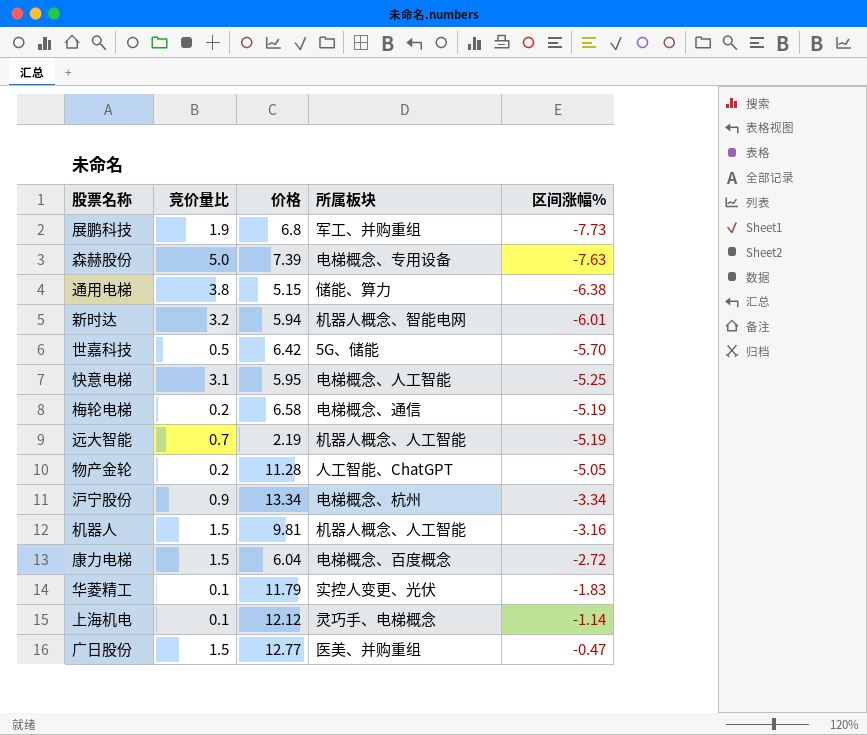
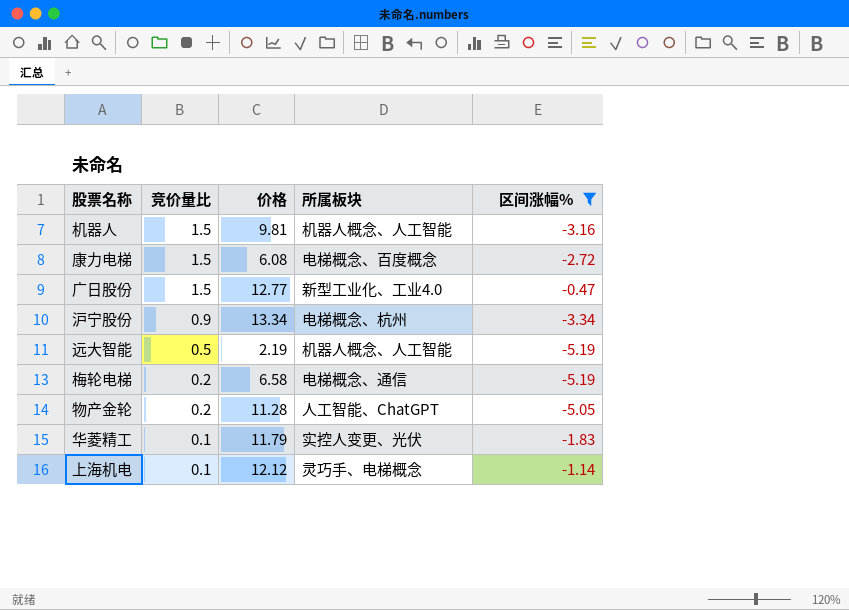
filter: none -> 区间涨幅% >= -5.19
row order: 区间涨幅% ascending -> 竞价量比 descending
康力电梯 | 价格: 6.04 -> 6.08
广日股份 | 所属板块: 医美、并购重组 -> 新型工业化、工业4.0
远大智能 | 竞价量比: 0.7 -> 0.5

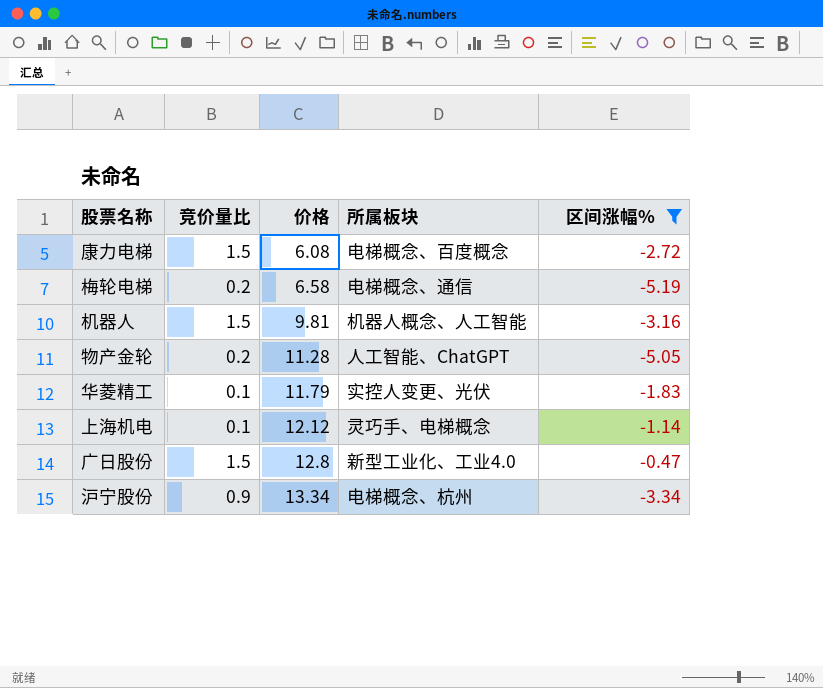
row order: 竞价量比 descending -> 价格 ascending
row 远大智能: 0.5 | 2.19 | 机器人概念、人工智能 | -5.19 -> none
广日股份 | 价格: 12.77 -> 12.8

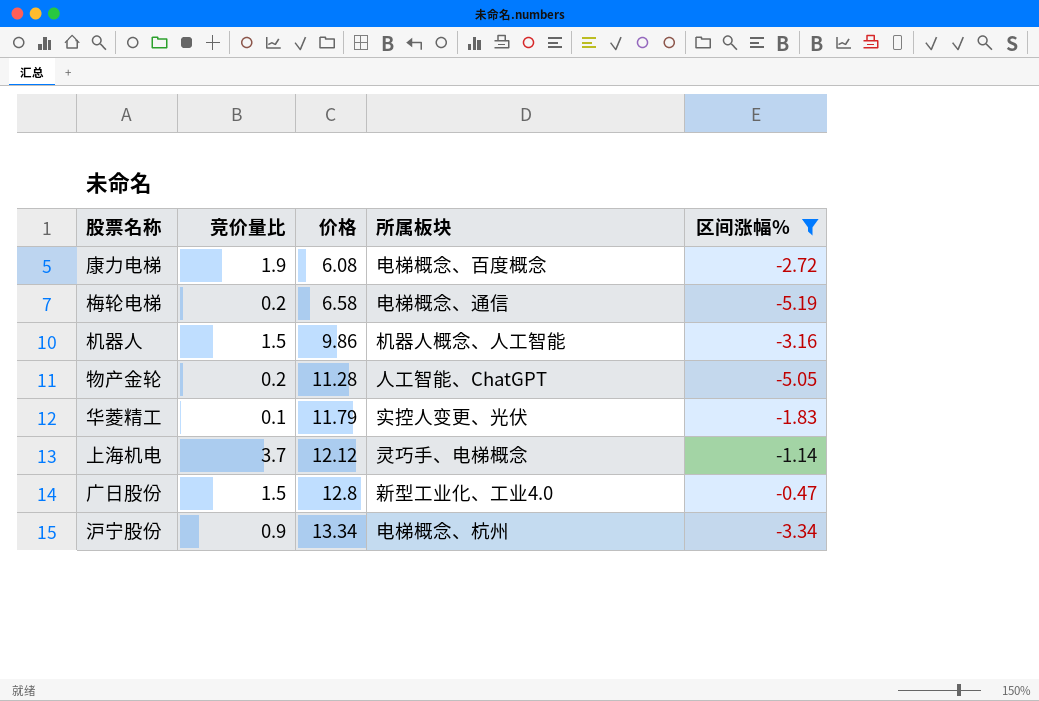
康力电梯 | 竞价量比: 1.5 -> 1.9
机器人 | 价格: 9.81 -> 9.86
上海机电 | 竞价量比: 0.1 -> 3.7

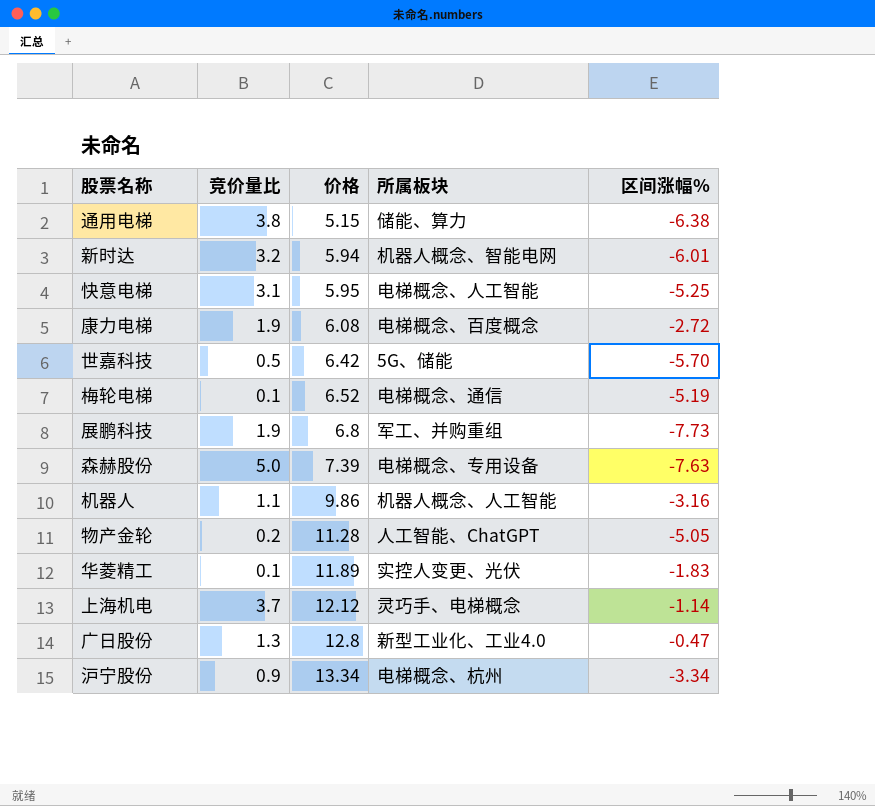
filter: 区间涨幅% >= -5.19 -> none
梅轮电梯 | 竞价量比: 0.2 -> 0.1
梅轮电梯 | 价格: 6.58 -> 6.52
机器人 | 竞价量比: 1.5 -> 1.1
华菱精工 | 价格: 11.79 -> 11.89
广日股份 | 竞价量比: 1.5 -> 1.3

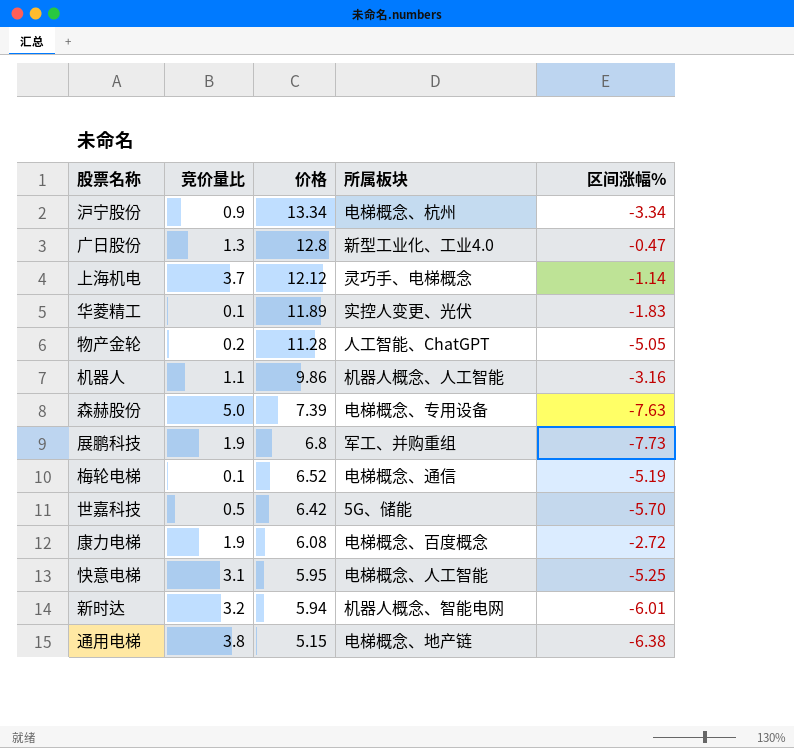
row order: 价格 ascending -> 价格 descending
通用电梯 | 所属板块: 储能、算力 -> 电梯概念、地产链

